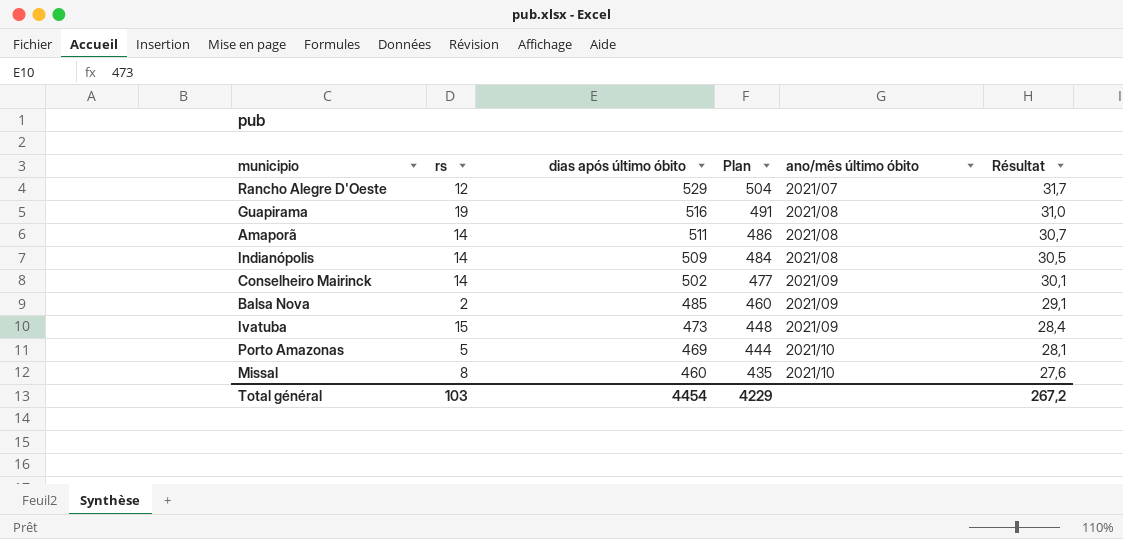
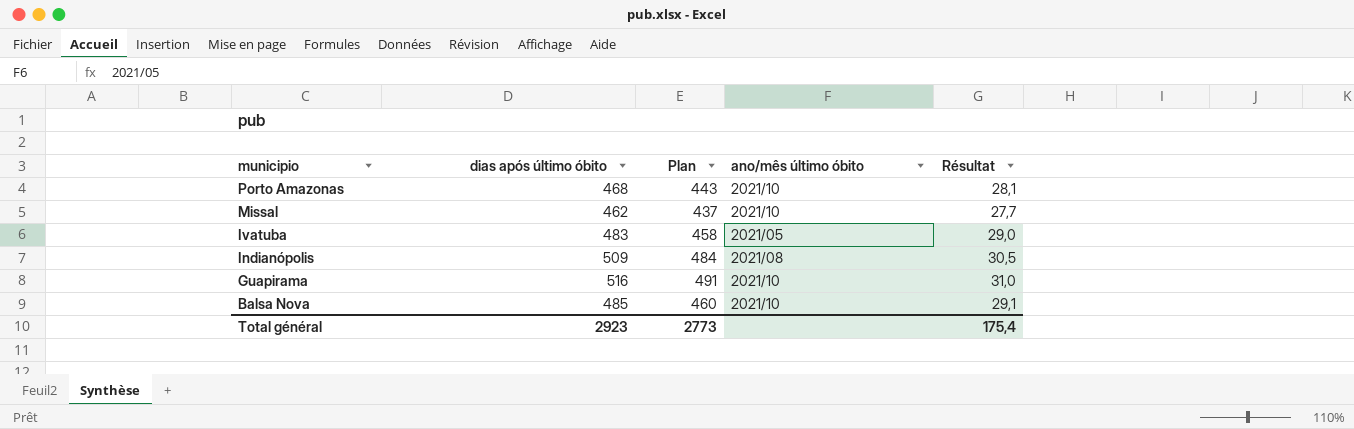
row order: dias após último óbito descending -> municipio descending
column rs | position: 2 -> none
row Rancho Alegre D'Oeste: 12 | 529 | 504 | 2021/07 | 31,7 -> none
row Amaporã: 14 | 511 | 486 | 2021/08 | 30,7 -> none
row Conselheiro Mairinck: 14 | 502 | 477 | 2021/09 | 30,1 -> none
Porto Amazonas | dias após último óbito: 469 -> 468
Porto Amazonas | Plan: 444 -> 443
Missal | dias após último óbito: 460 -> 462
Missal | Plan: 435 -> 437
Missal | Résultat: 27,6 -> 27,7
Ivatuba | dias após último óbito: 473 -> 483
Ivatuba | Plan: 448 -> 458
Ivatuba | ano/mês último óbito: 2021/09 -> 2021/05
Ivatuba | Résultat: 28,4 -> 29,0
Guapirama | ano/mês último óbito: 2021/08 -> 2021/10
Balsa Nova | ano/mês último óbito: 2021/09 -> 2021/10
Total général | dias após último óbito: 4454 -> 2923
Total général | Plan: 4229 -> 2773
Total général | Résultat: 267,2 -> 175,4

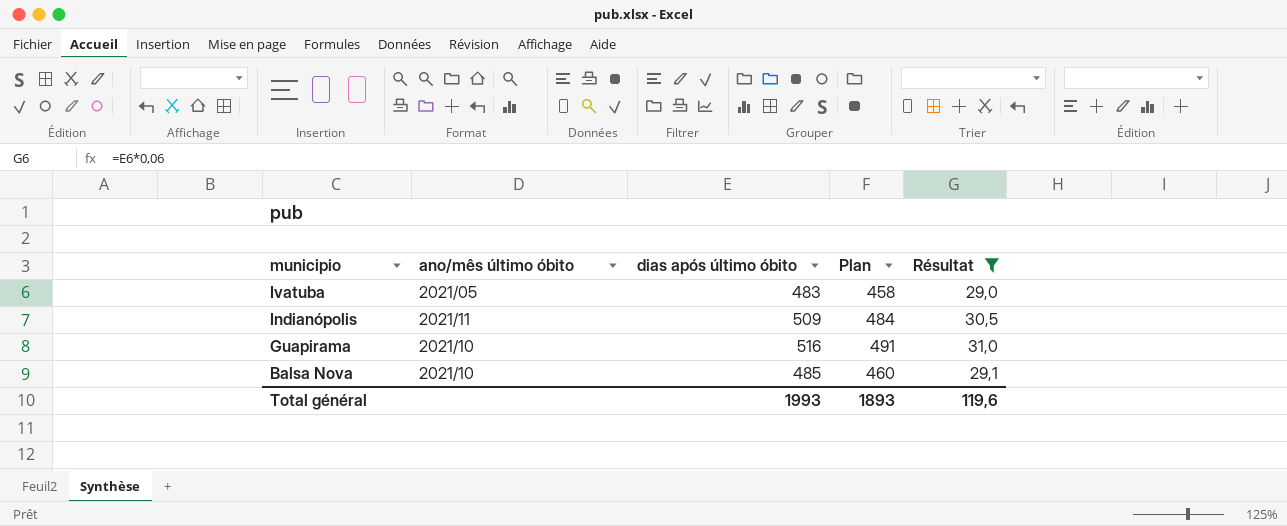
filter: none -> Résultat >= 29,0
column ano/mês último óbito | position: 4 -> 2
Indianópolis | ano/mês último óbito: 2021/08 -> 2021/11
Total général | dias após último óbito: 2923 -> 1993
Total général | Plan: 2773 -> 1893
Total général | Résultat: 175,4 -> 119,6

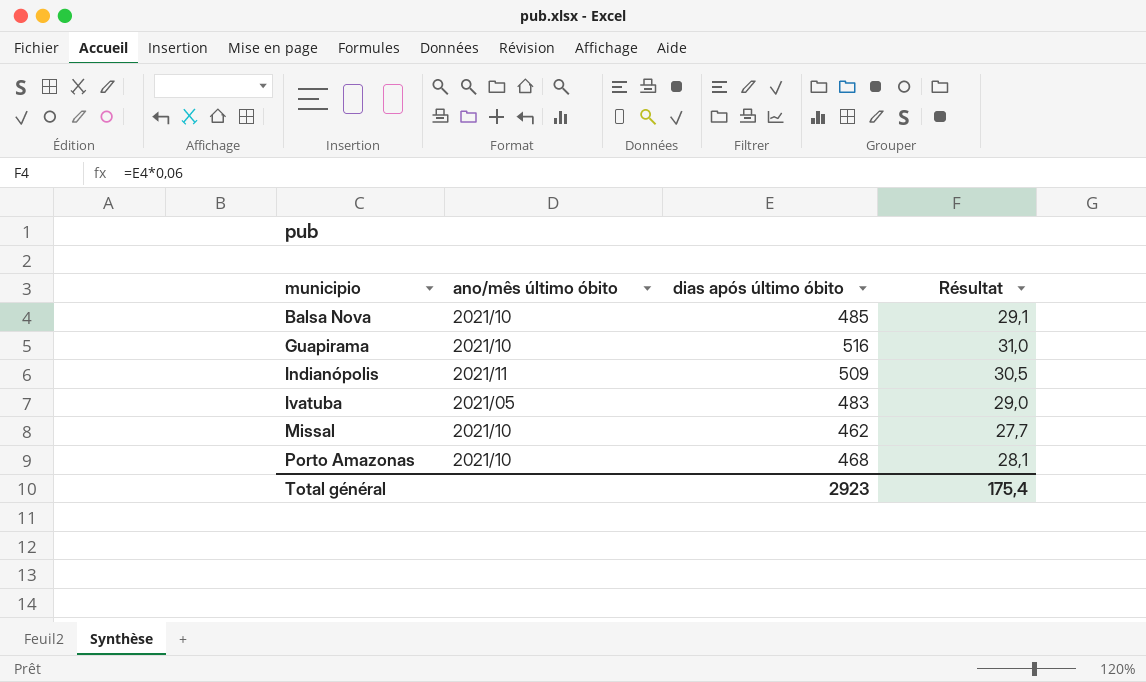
filter: Résultat >= 29,0 -> none
row order: municipio descending -> municipio ascending
column Plan | formula: [dias após último óbito] - 25 -> none
Total général | dias após último óbito: 1993 -> 2923
Total général | Résultat: 119,6 -> 175,4

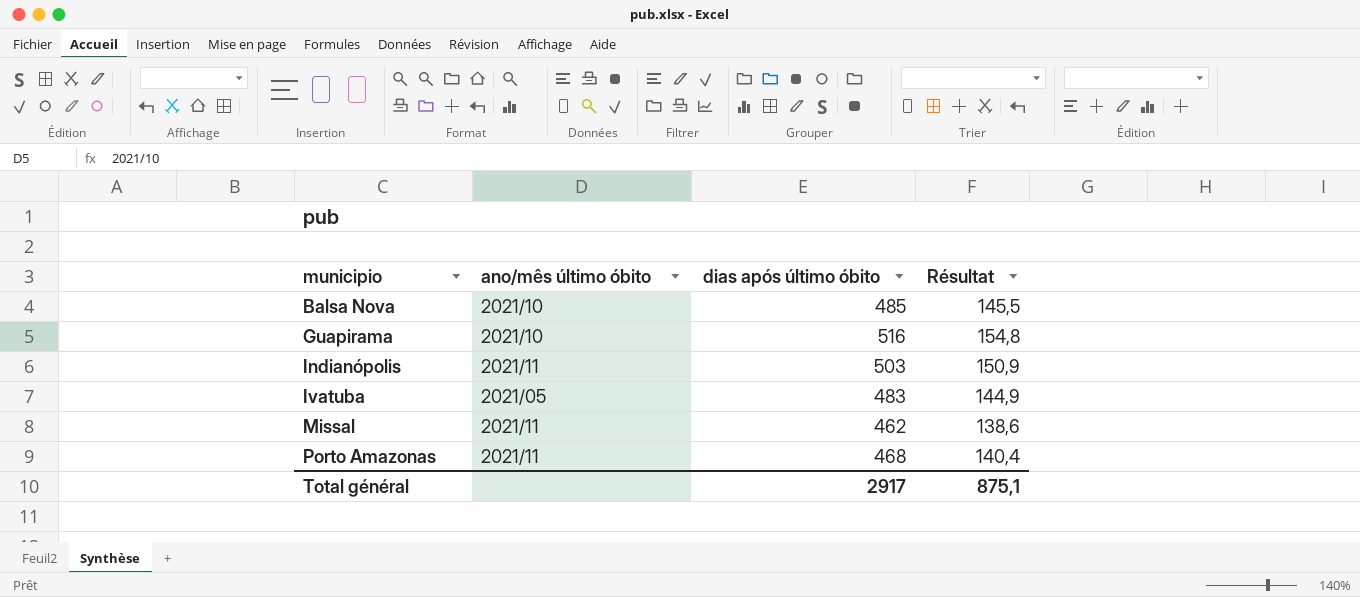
column Résultat | formula: [dias após último óbito] * 0,06 -> [dias após último óbito] * 0,3
Indianópolis | dias após último óbito: 509 -> 503
Missal | ano/mês último óbito: 2021/10 -> 2021/11
Porto Amazonas | ano/mês último óbito: 2021/10 -> 2021/11
Total général | dias após último óbito: 2923 -> 2917
Total général | Résultat: 175,4 -> 875,1

